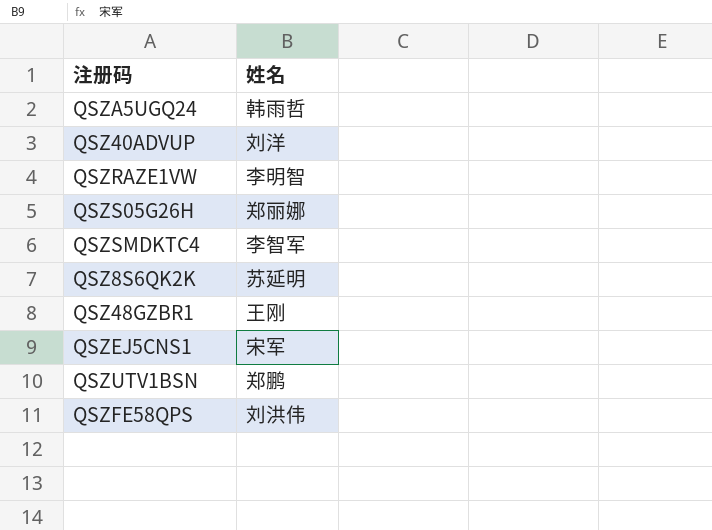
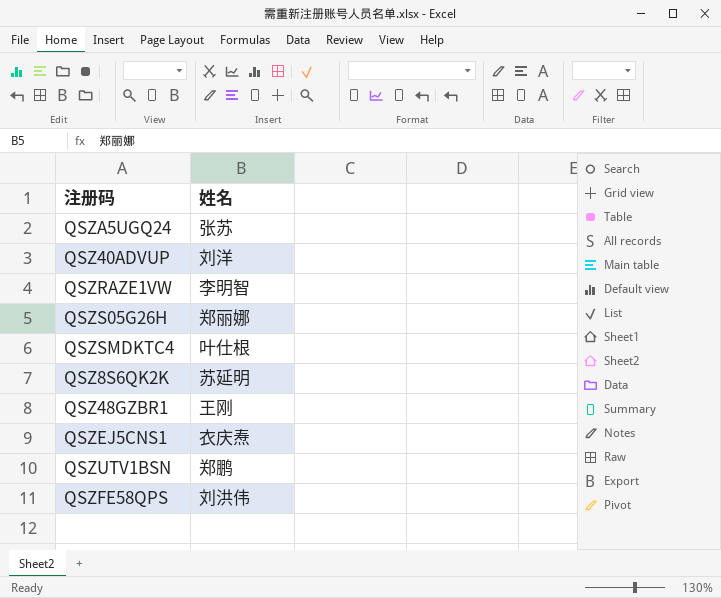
QSZA5UGQ24 | 姓名: 韩雨哲 -> 张苏
QSZSMDKTC4 | 姓名: 李智军 -> 叶仕根
QSZEJ5CNS1 | 姓名: 宋军 -> 衣庆焘

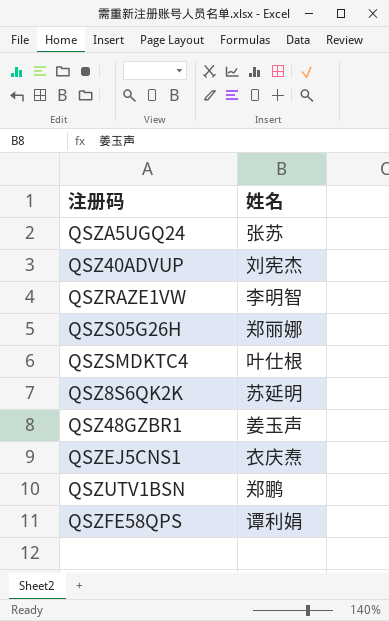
QSZ40ADVUP | 姓名: 刘洋 -> 刘宪杰
QSZ48GZBR1 | 姓名: 王刚 -> 姜玉声
QSZFE58QPS | 姓名: 刘洪伟 -> 谭利娟

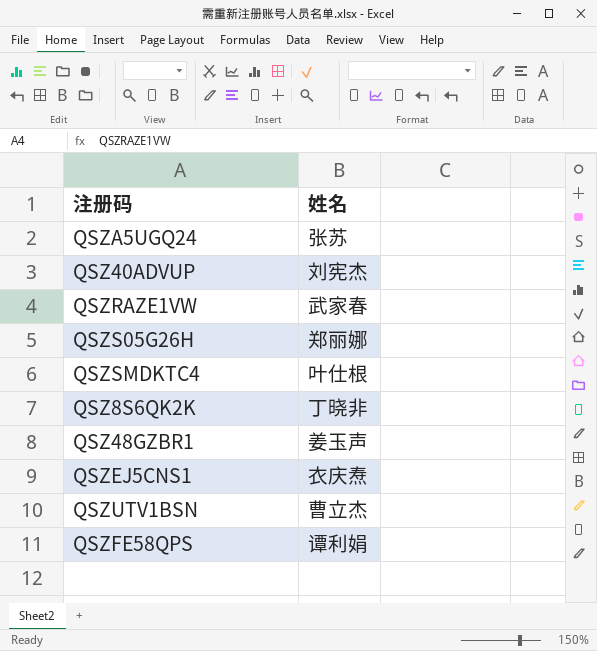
QSZRAZE1VW | 姓名: 李明智 -> 武家春
QSZ8S6QK2K | 姓名: 苏延明 -> 丁晓非
QSZUTV1BSN | 姓名: 郑鹏 -> 曹立杰

